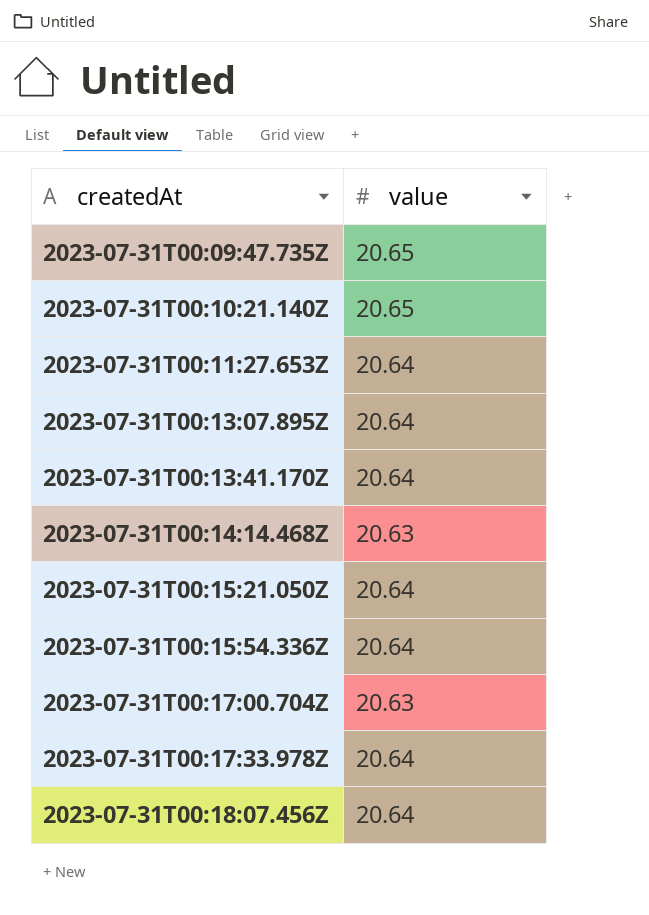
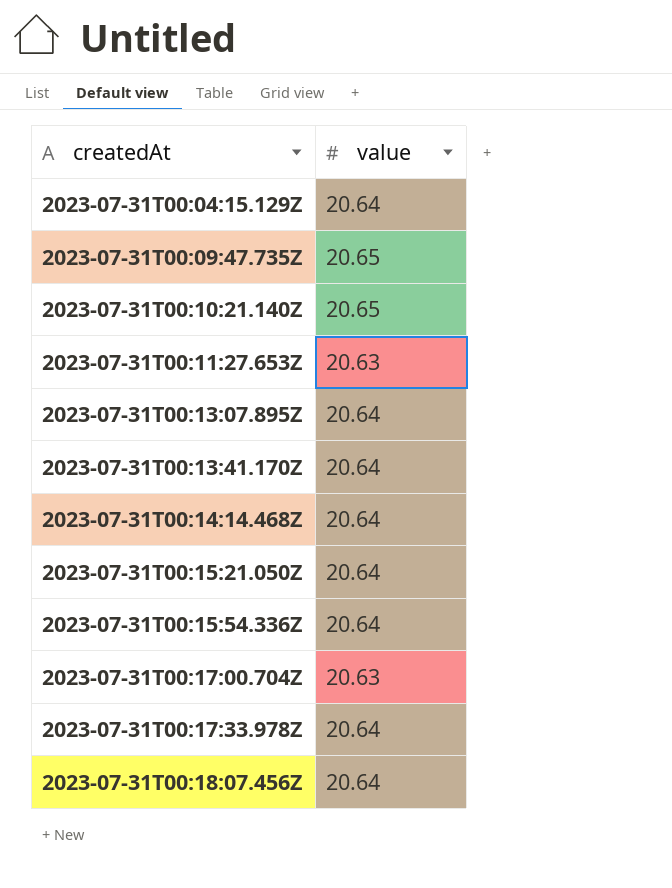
row 2023-07-31T00:04:15.129Z: none -> 20.64
2023-07-31T00:11:27.653Z | value: 20.64 -> 20.63
2023-07-31T00:14:14.468Z | value: 20.63 -> 20.64

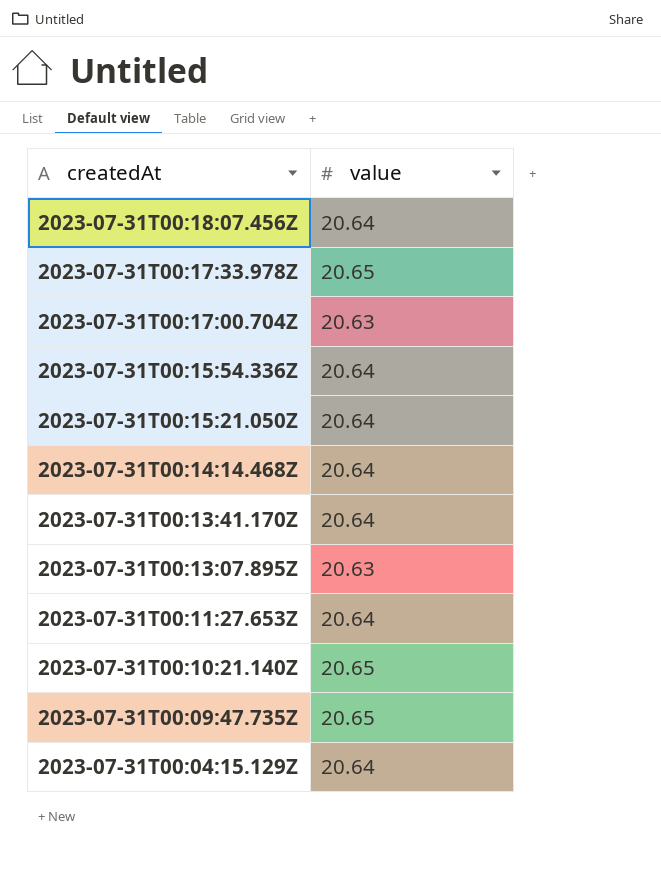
row order: createdAt ascending -> createdAt descending
2023-07-31T00:17:33.978Z | value: 20.64 -> 20.65
2023-07-31T00:13:07.895Z | value: 20.64 -> 20.63
2023-07-31T00:11:27.653Z | value: 20.63 -> 20.64

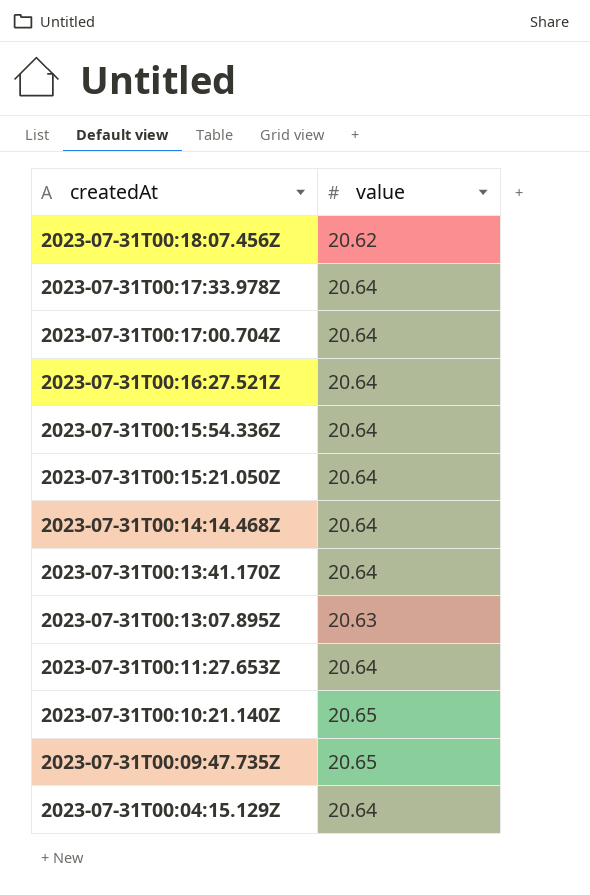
2023-07-31T00:18:07.456Z | value: 20.64 -> 20.62
2023-07-31T00:17:33.978Z | value: 20.65 -> 20.64
2023-07-31T00:17:00.704Z | value: 20.63 -> 20.64
row 2023-07-31T00:16:27.521Z: none -> 20.64

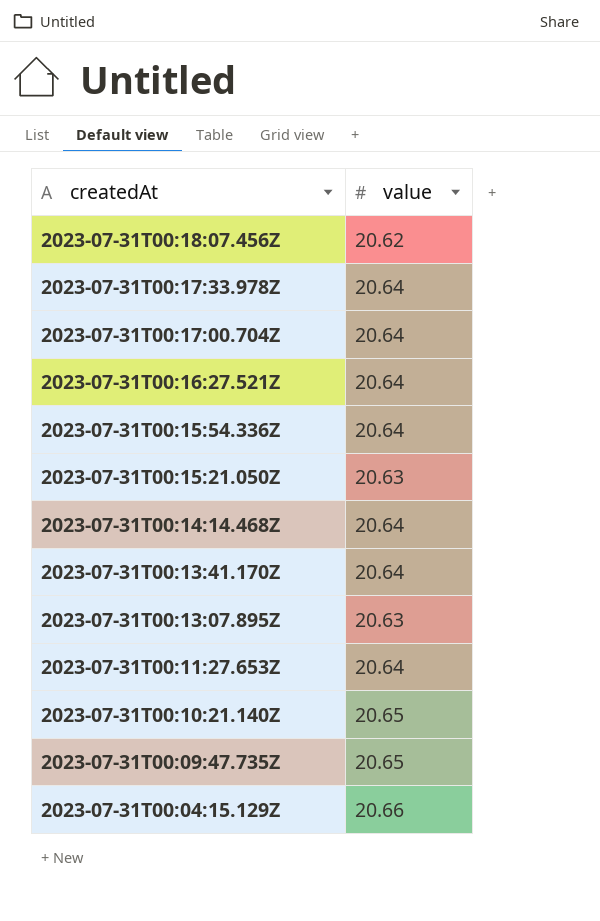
2023-07-31T00:15:21.050Z | value: 20.64 -> 20.63
2023-07-31T00:04:15.129Z | value: 20.64 -> 20.66

